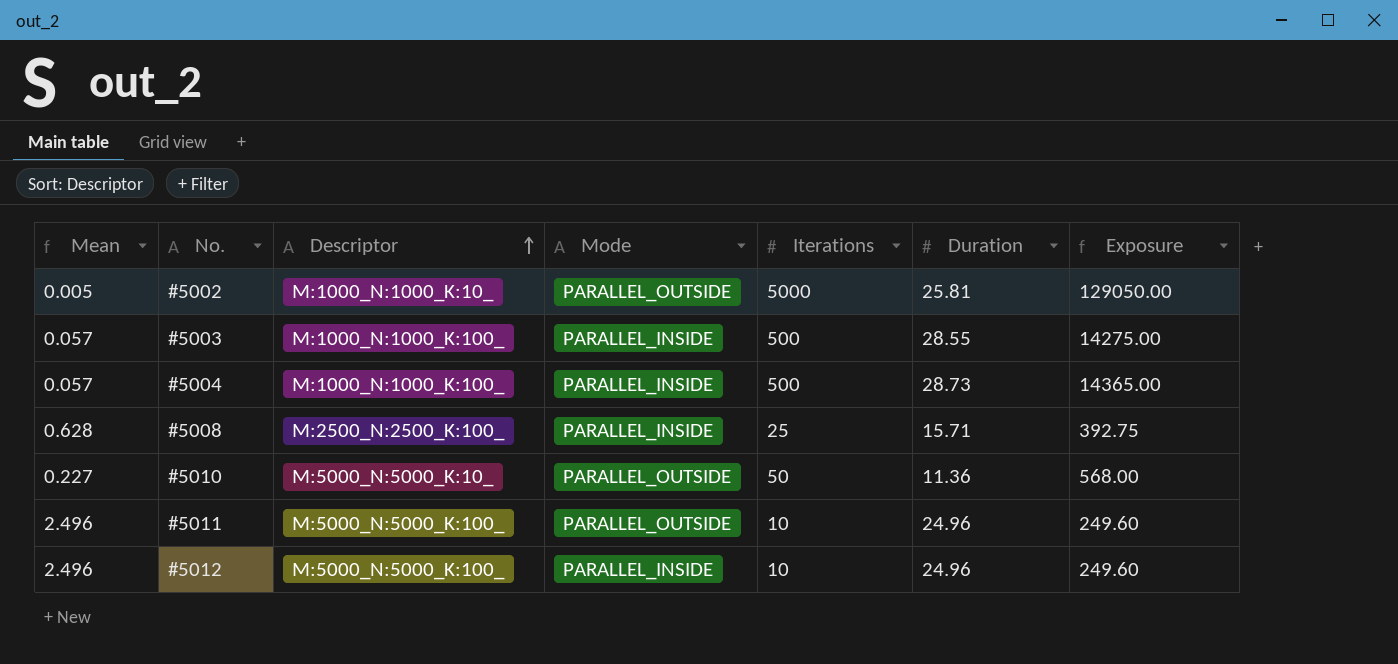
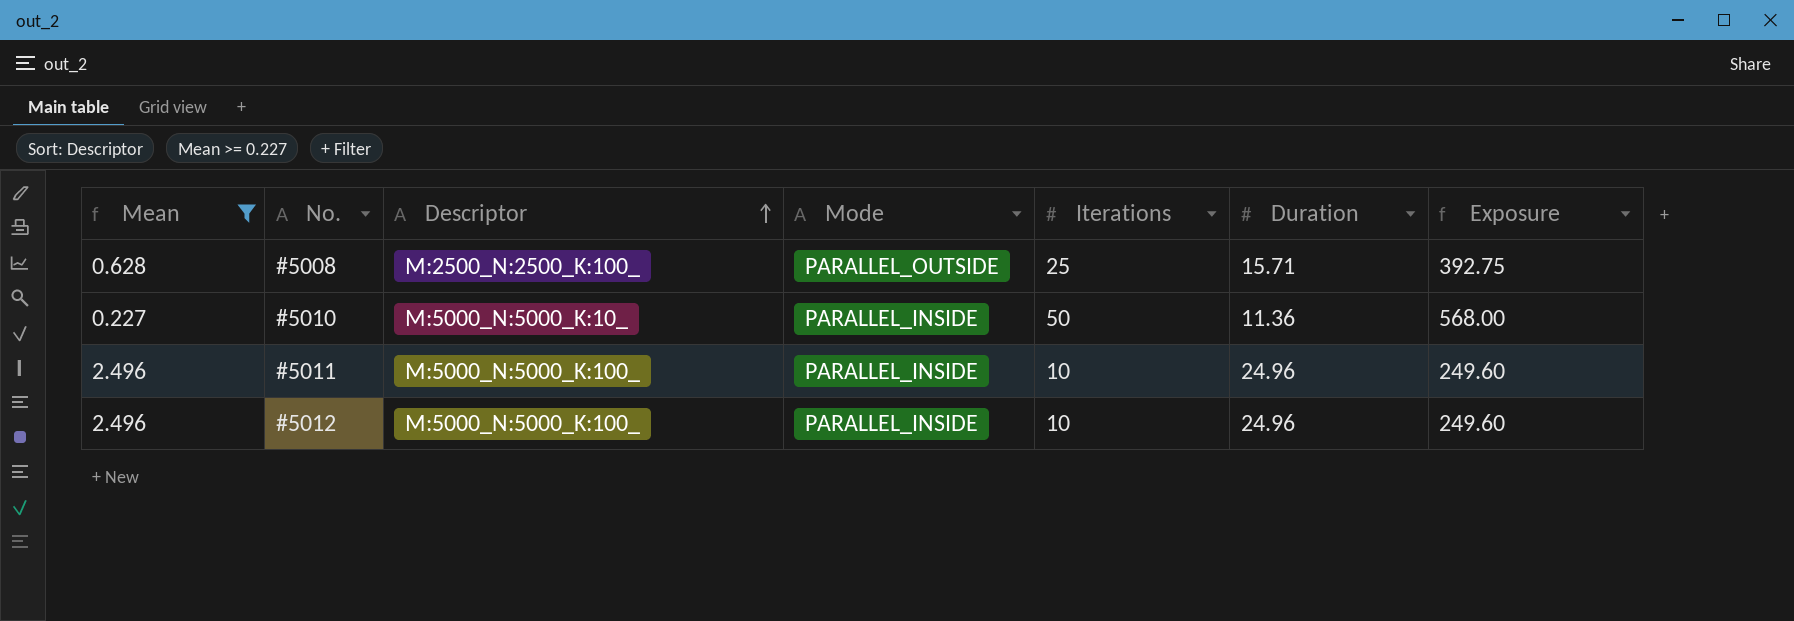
filter: none -> Mean >= 0.227
#5008 | Mode: PARALLEL_INSIDE -> PARALLEL_OUTSIDE
#5010 | Mode: PARALLEL_OUTSIDE -> PARALLEL_INSIDE
#5011 | Mode: PARALLEL_OUTSIDE -> PARALLEL_INSIDE

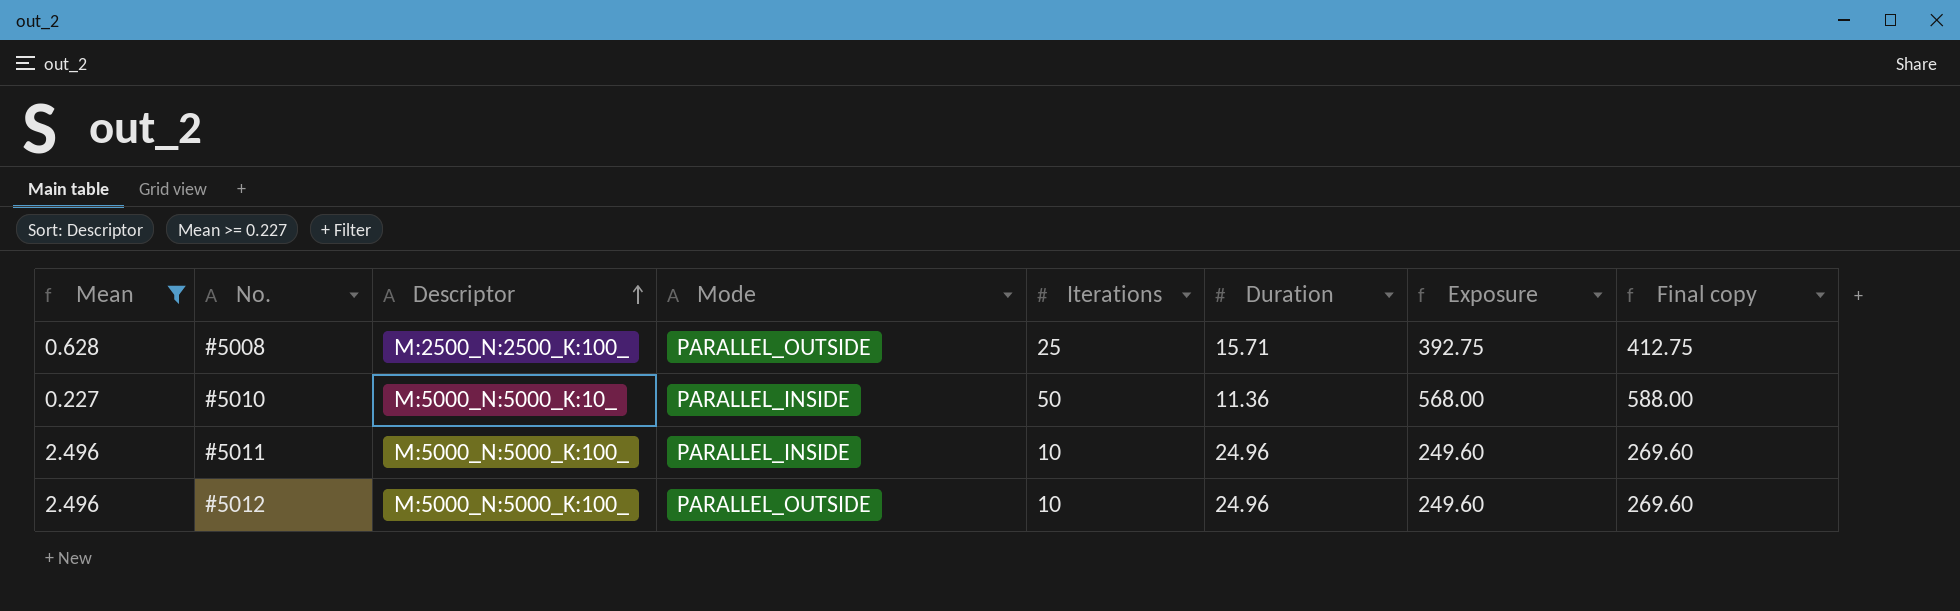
column Final copy | formula: none -> [Exposure] + 20
#5012 | Mode: PARALLEL_INSIDE -> PARALLEL_OUTSIDE

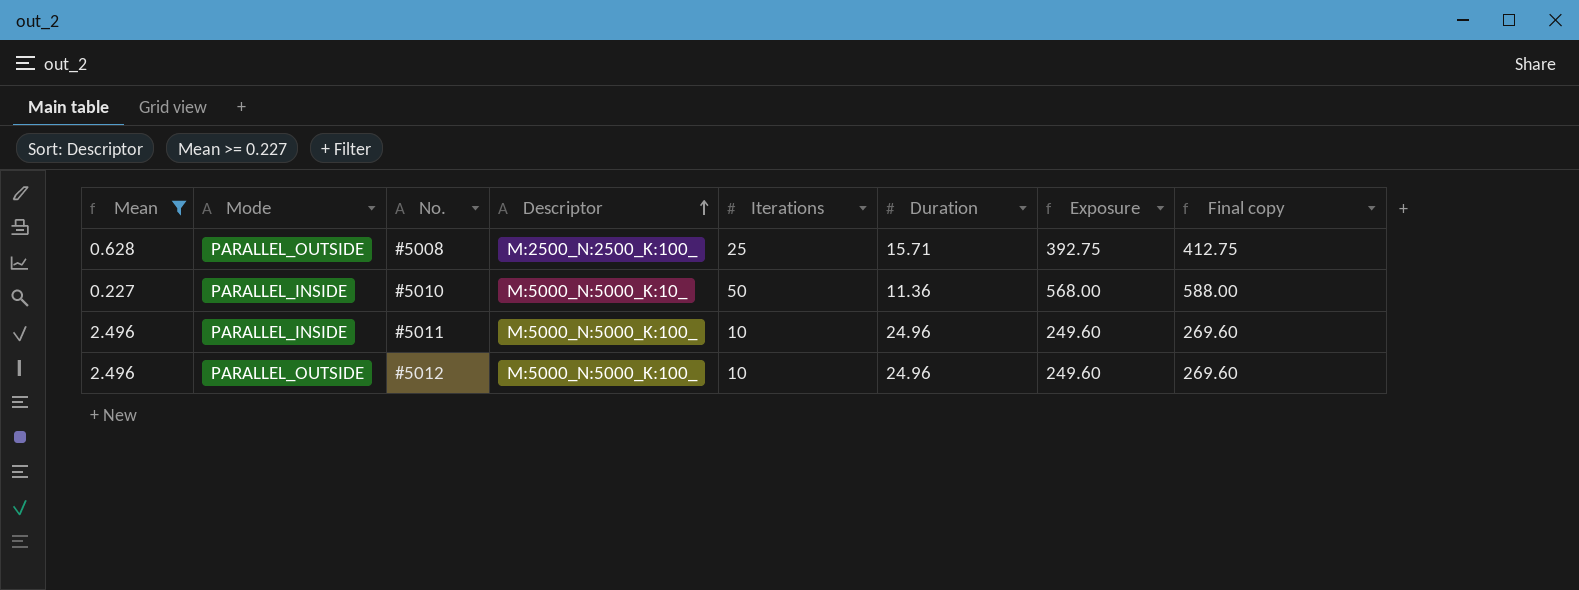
column Mode | position: 4 -> 2

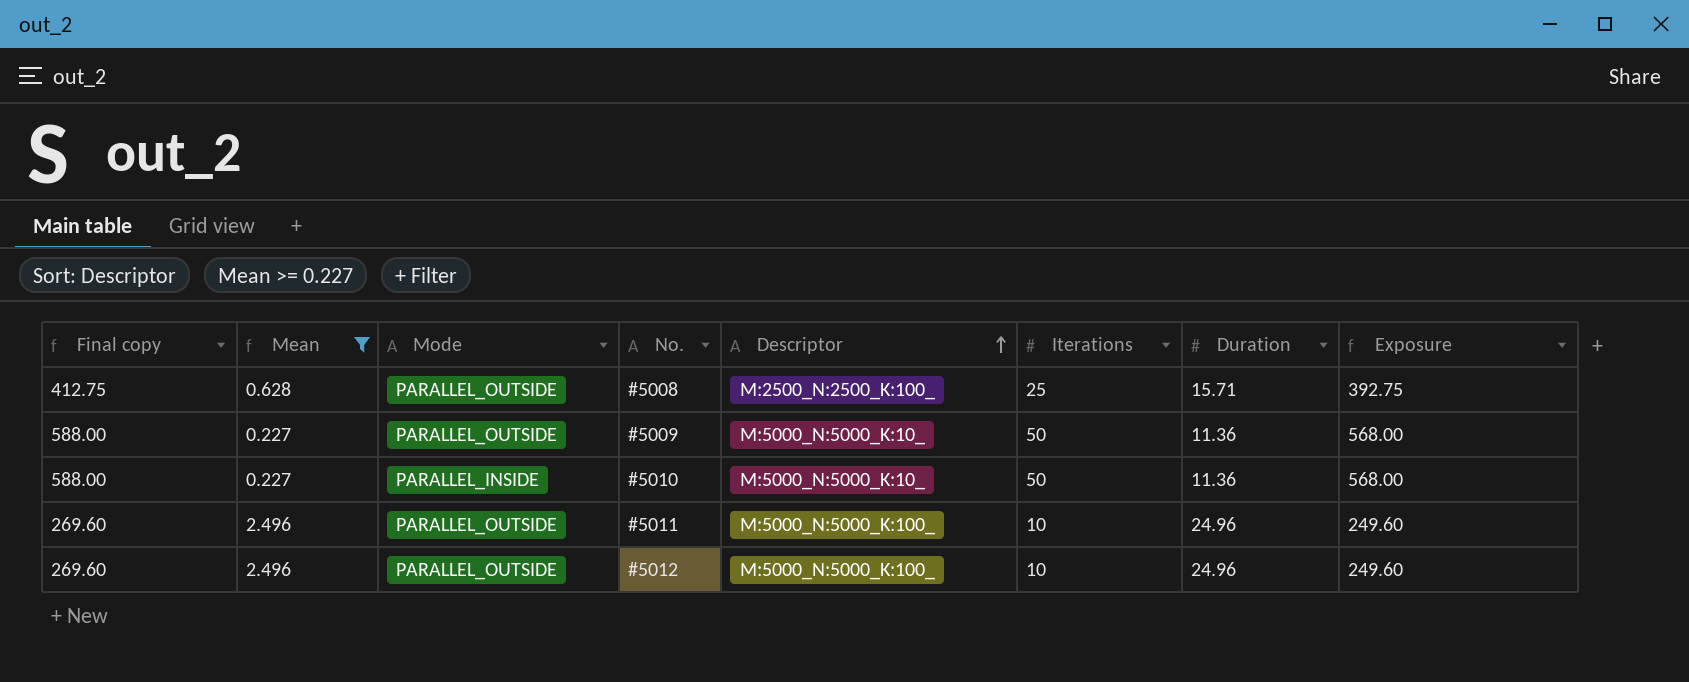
column Final copy | position: 8 -> 1
row #5009: none -> 588.00 | 0.227 | PARALLEL_OUTSIDE | M:5000_N:5000_K:10_ | 50 | 11.36 | 568.00
#5011 | Mode: PARALLEL_INSIDE -> PARALLEL_OUTSIDE

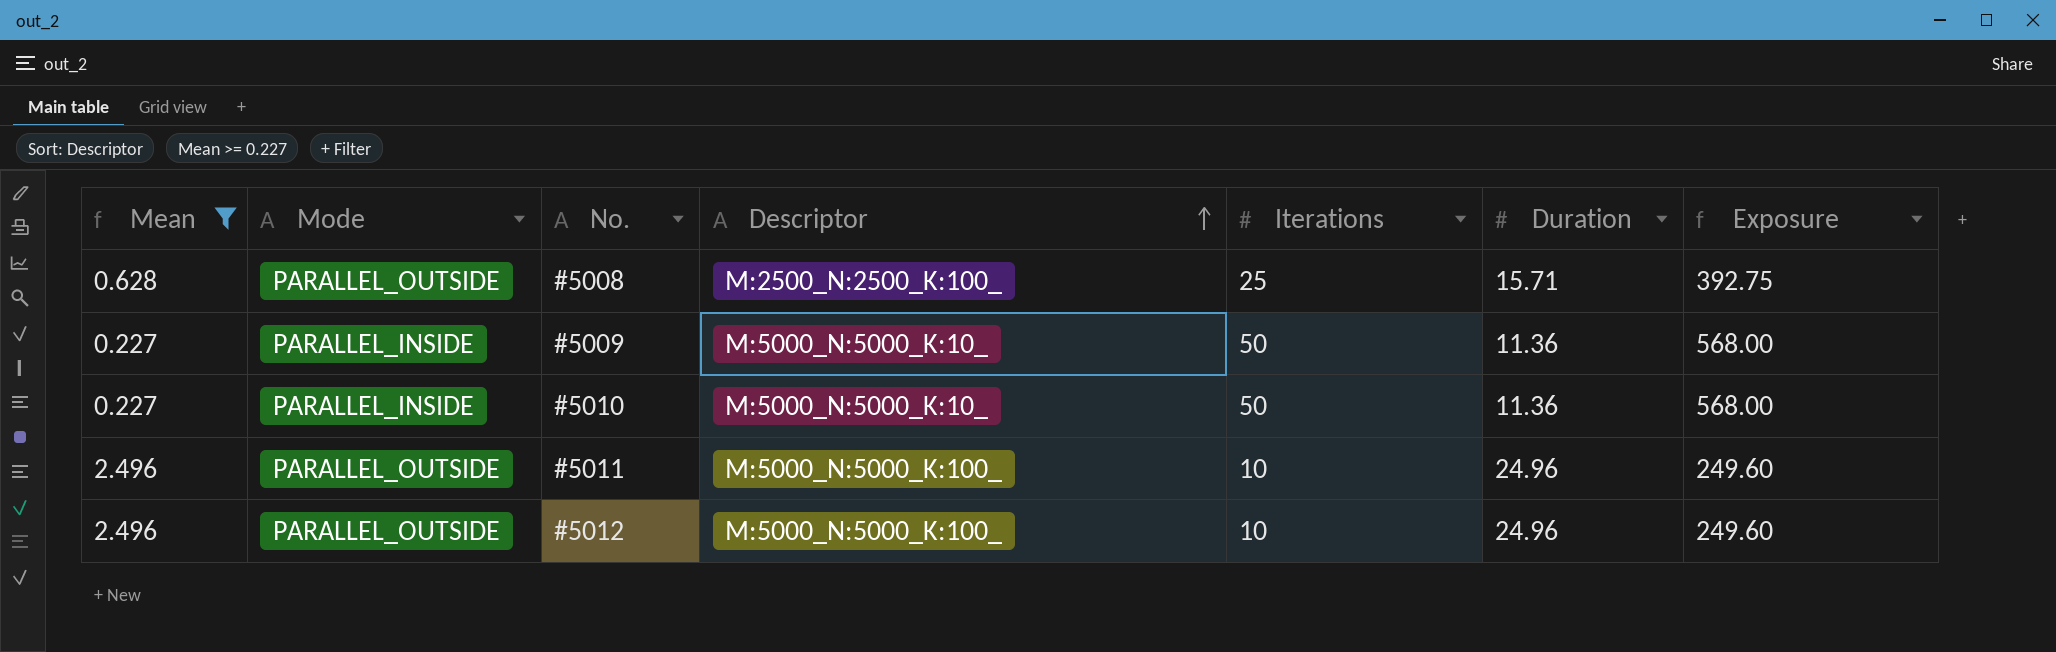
column Final copy | formula: [Exposure] + 20 -> none
#5009 | Mode: PARALLEL_OUTSIDE -> PARALLEL_INSIDE

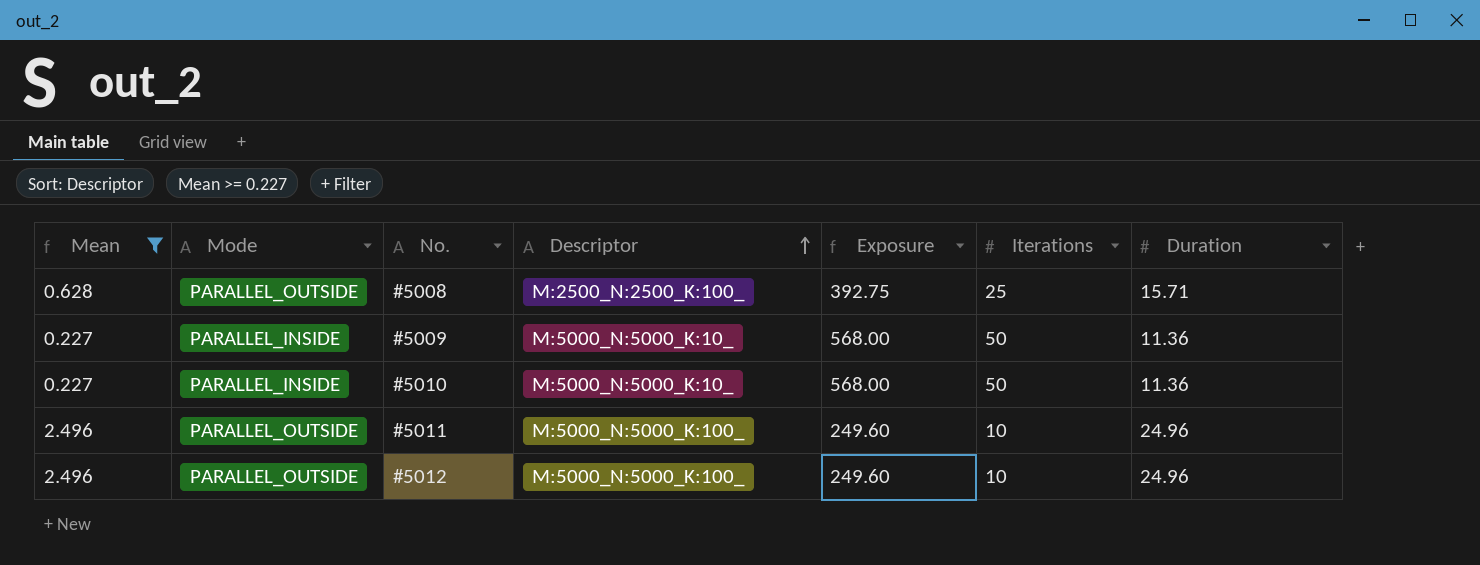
column Exposure | position: 7 -> 5

